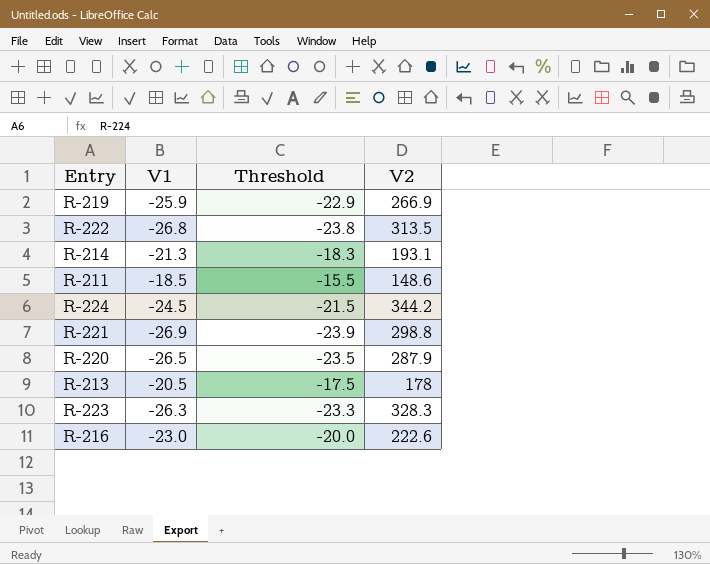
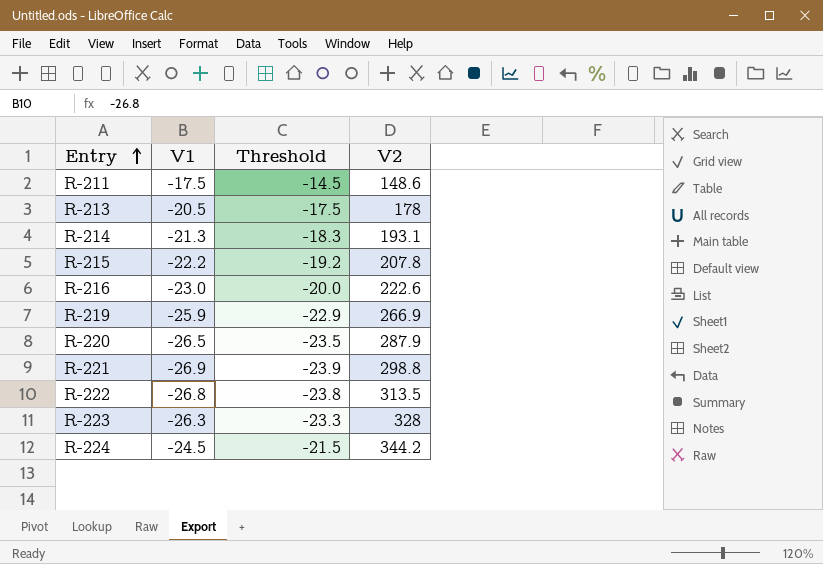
row order: none -> Entry ascending
R-211 | V1: -18.5 -> -17.5
R-211 | Threshold: -15.5 -> -14.5
row R-215: none -> -22.2 | -19.2 | 207.8
R-223 | V2: 328.3 -> 328

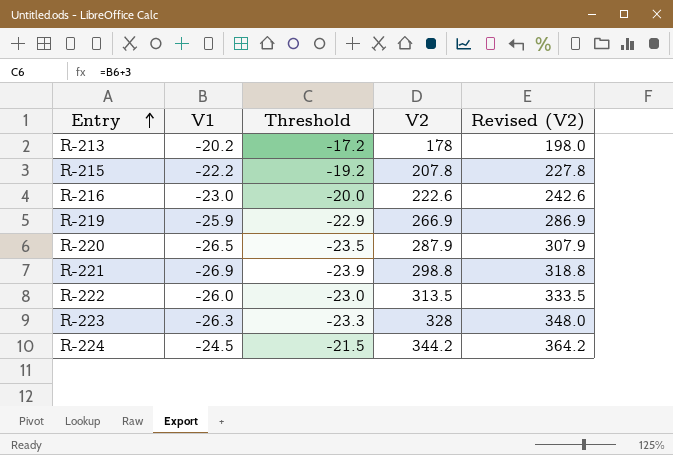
column Revised (V2) | formula: none -> [V2] + 20
row R-211: -17.5 | -14.5 | 148.6 -> none
row R-214: -21.3 | -18.3 | 193.1 -> none
R-213 | V1: -20.5 -> -20.2
R-213 | Threshold: -17.5 -> -17.2
R-222 | V1: -26.8 -> -26.0
R-222 | Threshold: -23.8 -> -23.0

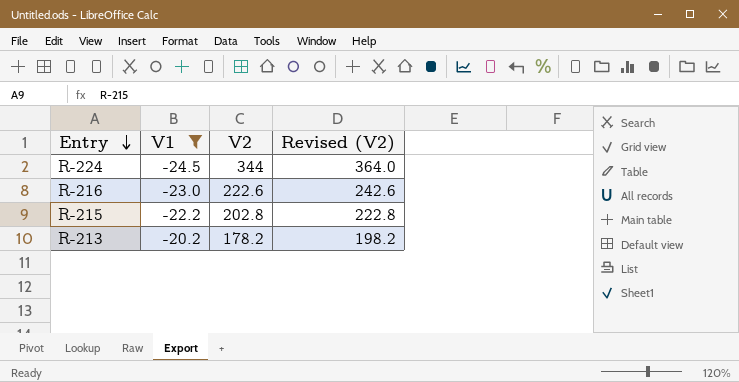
filter: none -> V1 >= -24.5
row order: Entry ascending -> Entry descending
column Threshold | formula: [V1] + 3 -> none
R-224 | V2: 344.2 -> 344
R-224 | Revised (V2): 364.2 -> 364.0
R-215 | V2: 207.8 -> 202.8
R-215 | Revised (V2): 227.8 -> 222.8
R-213 | V2: 178 -> 178.2
R-213 | Revised (V2): 198.0 -> 198.2

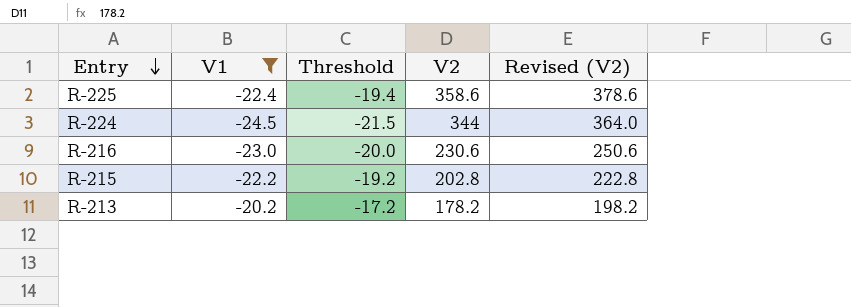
column Threshold | formula: none -> [V1] + 3
row R-225: none -> -22.4 | -19.4 | 358.6 | 378.6
R-216 | V2: 222.6 -> 230.6
R-216 | Revised (V2): 242.6 -> 250.6

